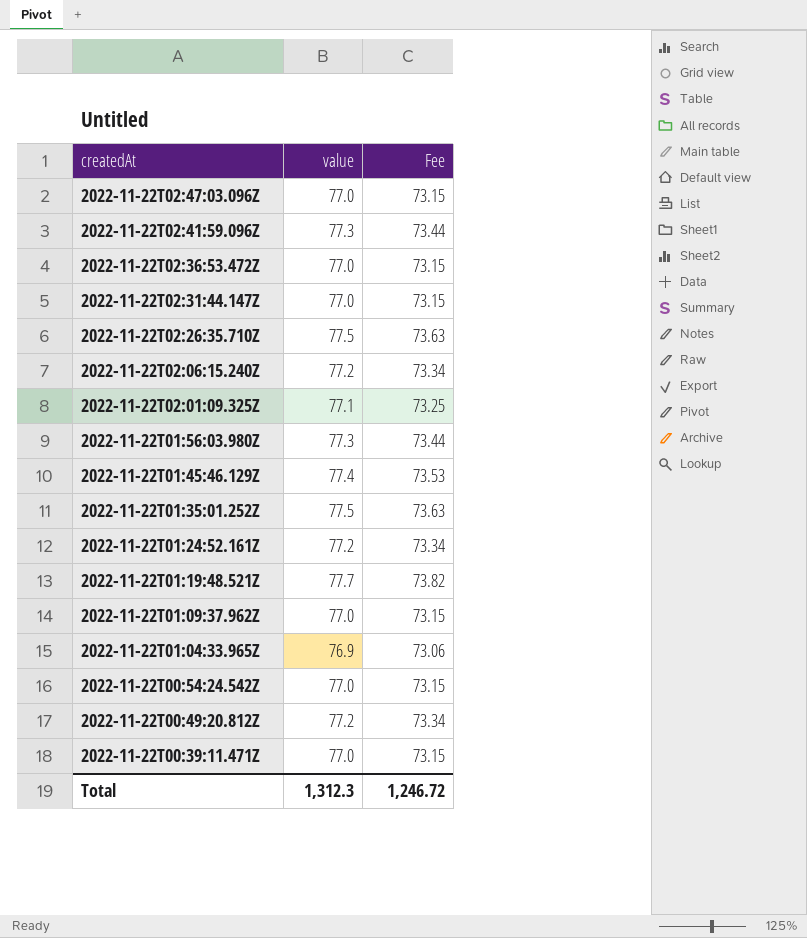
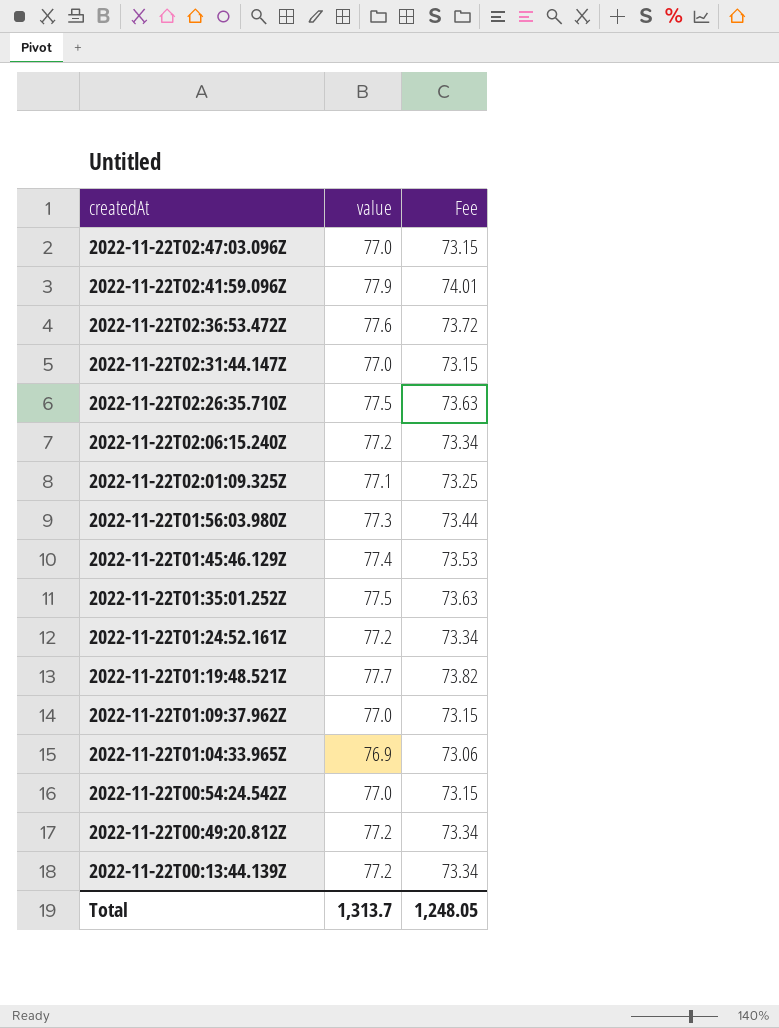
row 2022-11-22T00:39:11.471Z: 77.0 | 73.15 -> none
2022-11-22T02:41:59.096Z | value: 77.3 -> 77.9
2022-11-22T02:41:59.096Z | Fee: 73.44 -> 74.01
2022-11-22T02:36:53.472Z | value: 77.0 -> 77.6
2022-11-22T02:36:53.472Z | Fee: 73.15 -> 73.72
row 2022-11-22T00:13:44.139Z: none -> 77.2 | 73.34
Total | value: 1,312.3 -> 1,313.7
Total | Fee: 1,246.72 -> 1,248.05

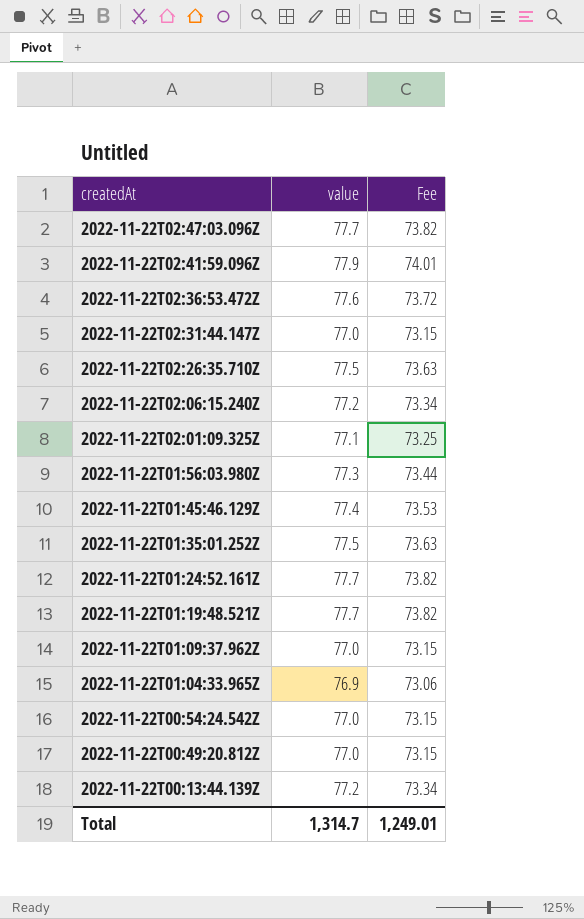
2022-11-22T02:47:03.096Z | value: 77.0 -> 77.7
2022-11-22T02:47:03.096Z | Fee: 73.15 -> 73.82
2022-11-22T01:24:52.161Z | value: 77.2 -> 77.7
2022-11-22T01:24:52.161Z | Fee: 73.34 -> 73.82
2022-11-22T00:49:20.812Z | value: 77.2 -> 77.0
2022-11-22T00:49:20.812Z | Fee: 73.34 -> 73.15
Total | value: 1,313.7 -> 1,314.7
Total | Fee: 1,248.05 -> 1,249.01

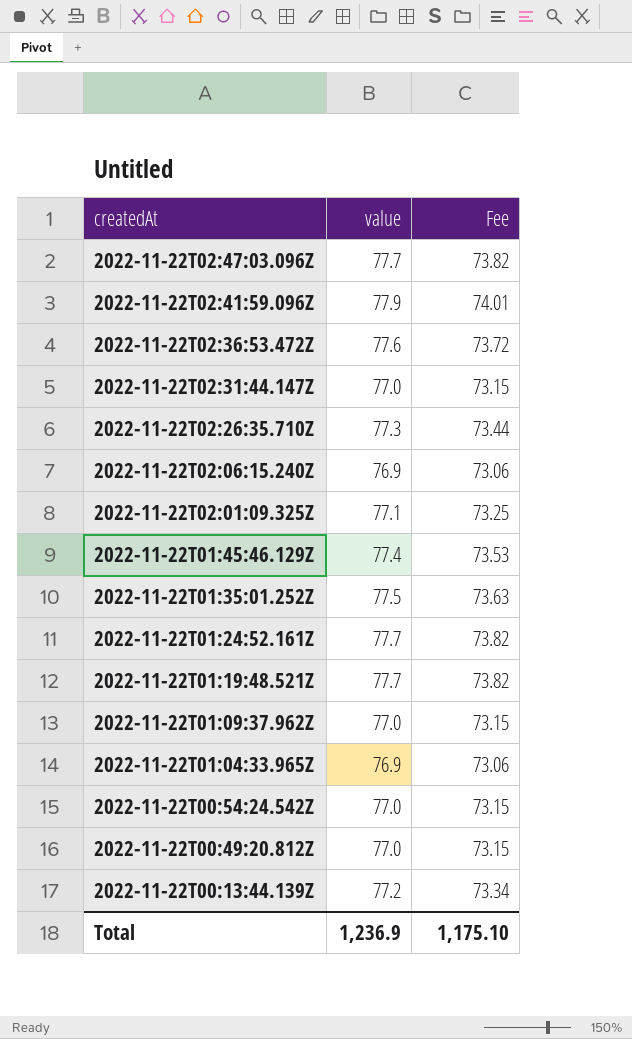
row 2022-11-22T01:56:03.980Z: 77.3 | 73.44 -> none
2022-11-22T02:26:35.710Z | value: 77.5 -> 77.3
2022-11-22T02:26:35.710Z | Fee: 73.63 -> 73.44
2022-11-22T02:06:15.240Z | value: 77.2 -> 76.9
2022-11-22T02:06:15.240Z | Fee: 73.34 -> 73.06
Total | value: 1,314.7 -> 1,236.9
Total | Fee: 1,249.01 -> 1,175.10

